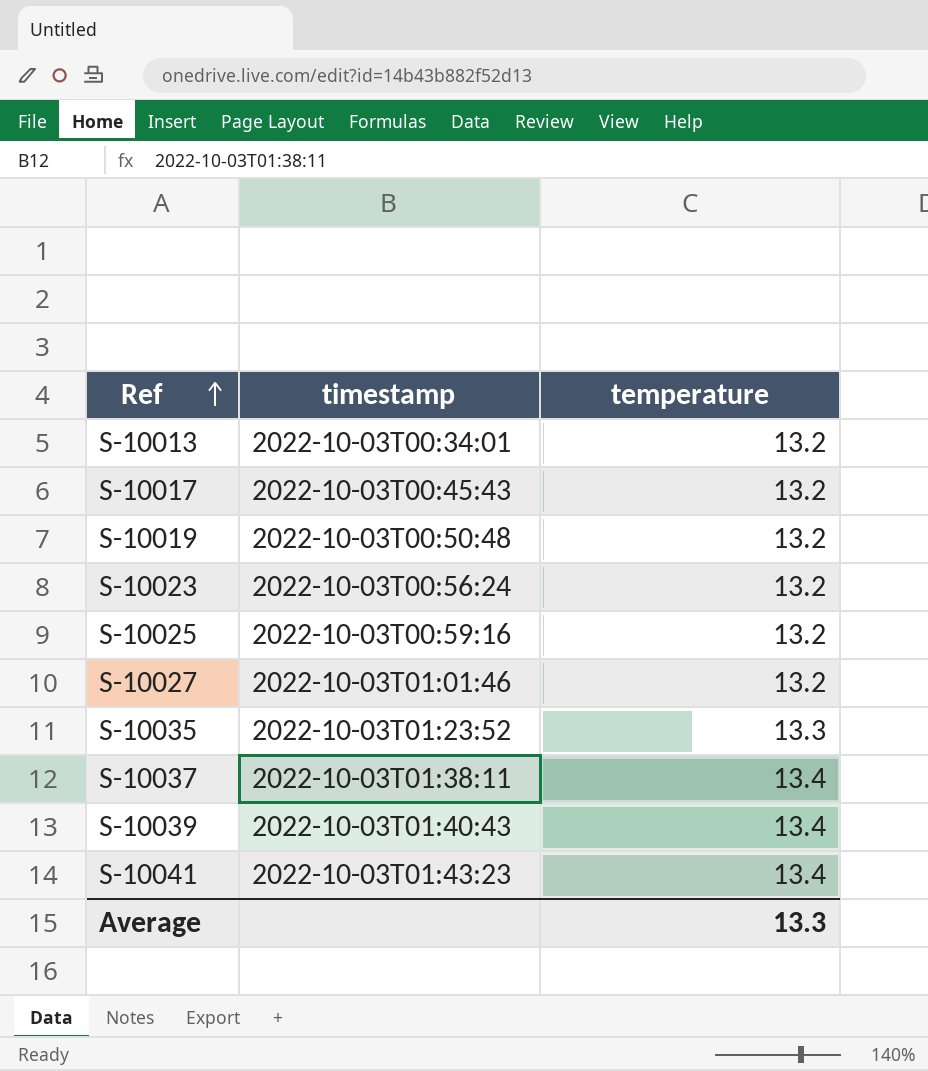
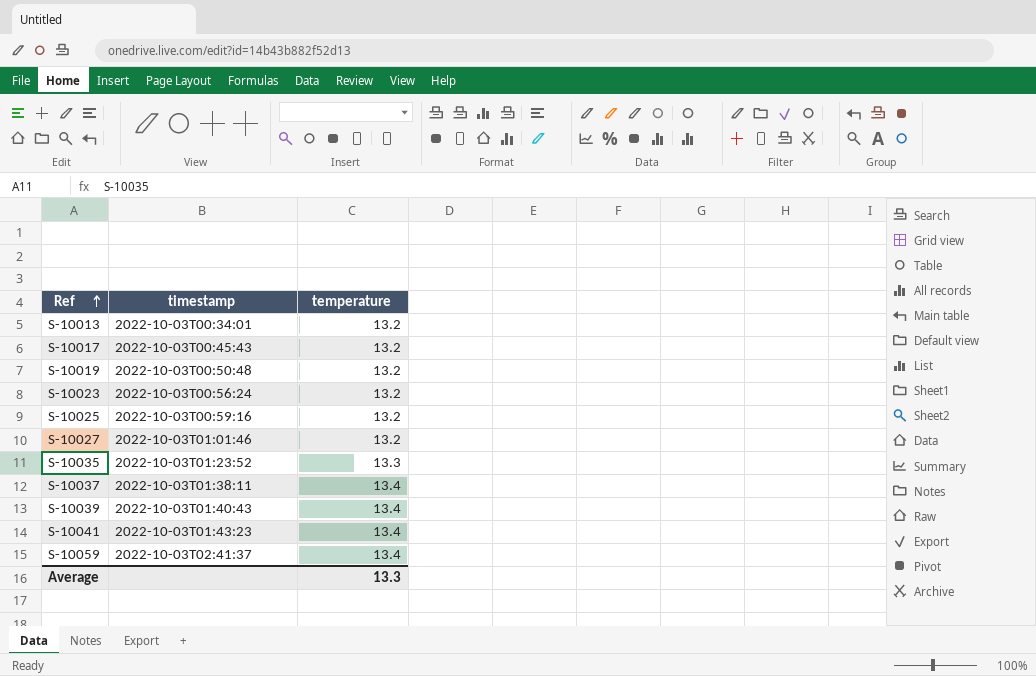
row S-10059: none -> 2022-10-03T02:41:37 | 13.4

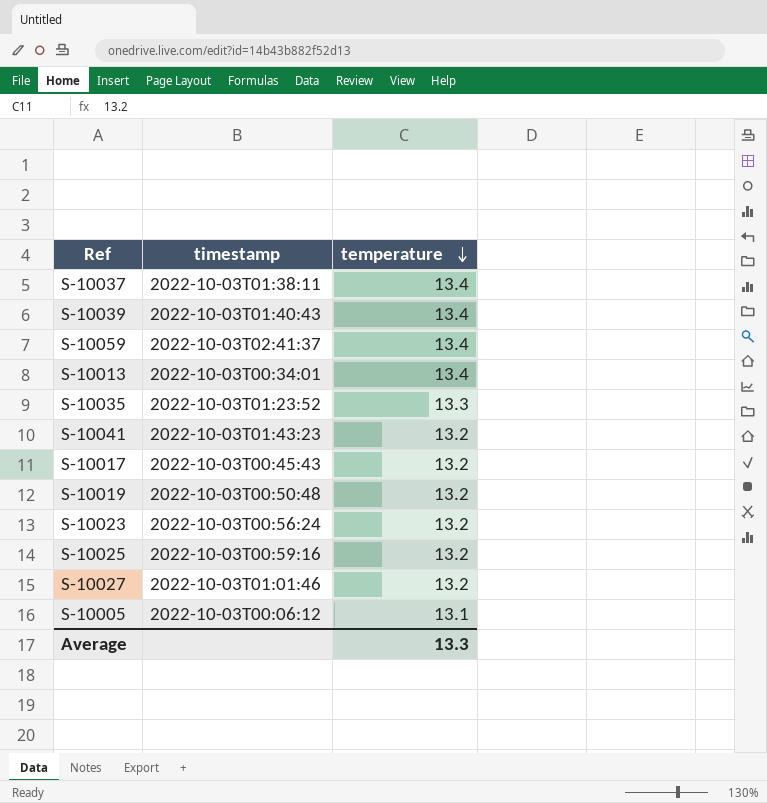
row order: Ref ascending -> temperature descending
S-10013 | temperature: 13.2 -> 13.4
S-10041 | temperature: 13.4 -> 13.2
row S-10005: none -> 2022-10-03T00:06:12 | 13.1

